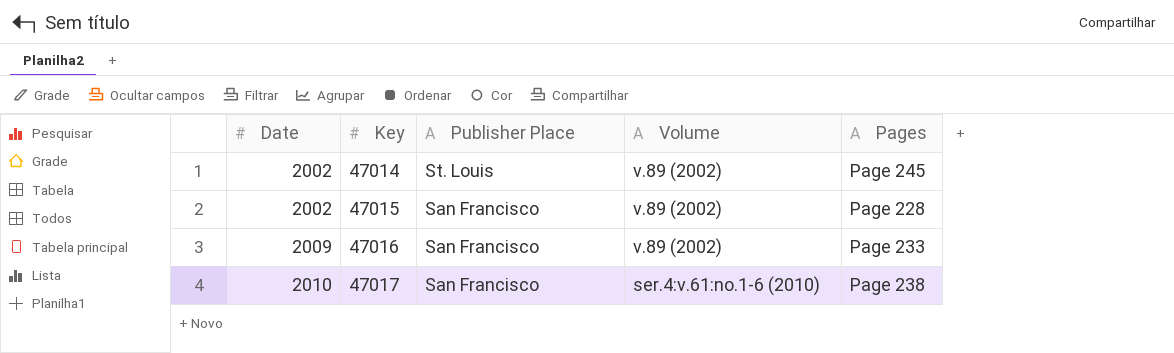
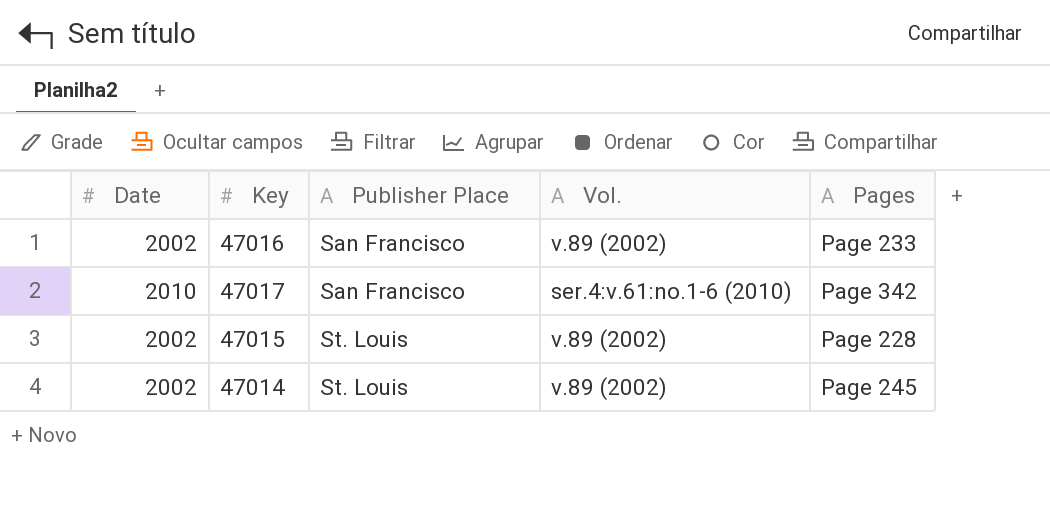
row order: Date ascending -> Publisher Place ascending
column name: Volume -> Vol.
47016 | Date: 2009 -> 2002
47017 | Pages: Page 238 -> Page 342
47015 | Publisher Place: San Francisco -> St. Louis

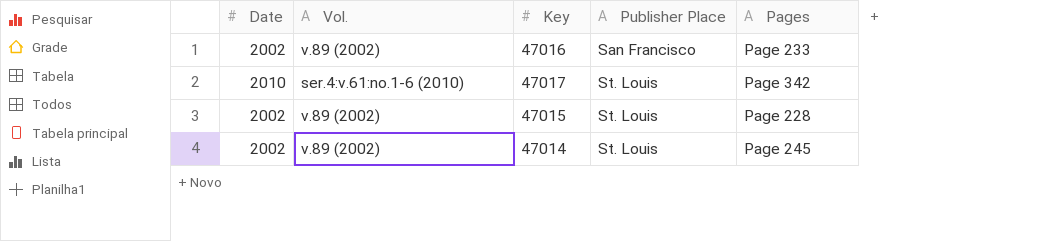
column Vol. | position: 4 -> 2
47017 | Publisher Place: San Francisco -> St. Louis

